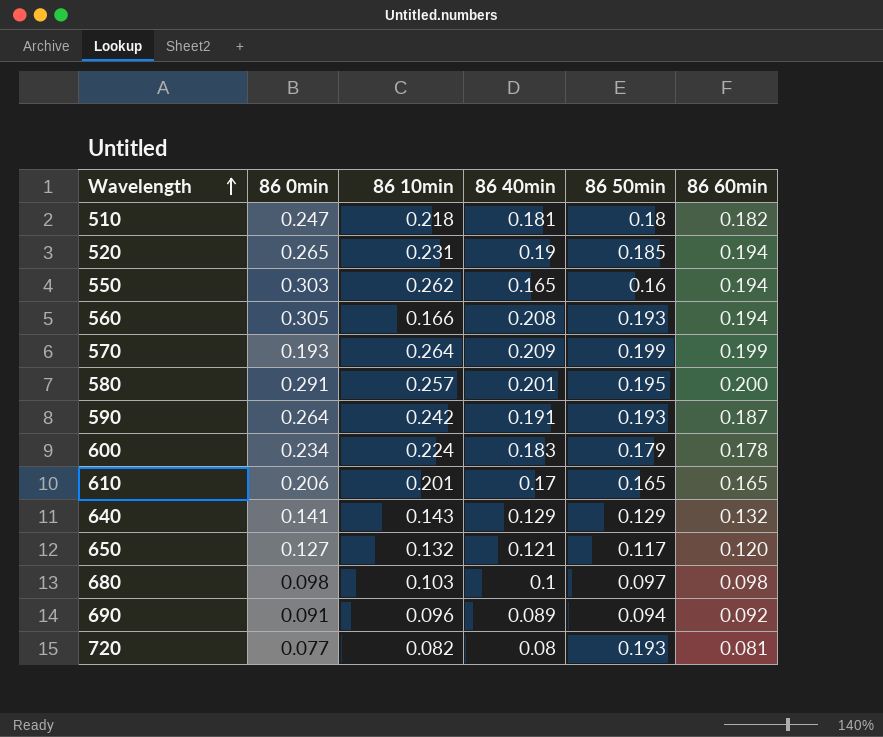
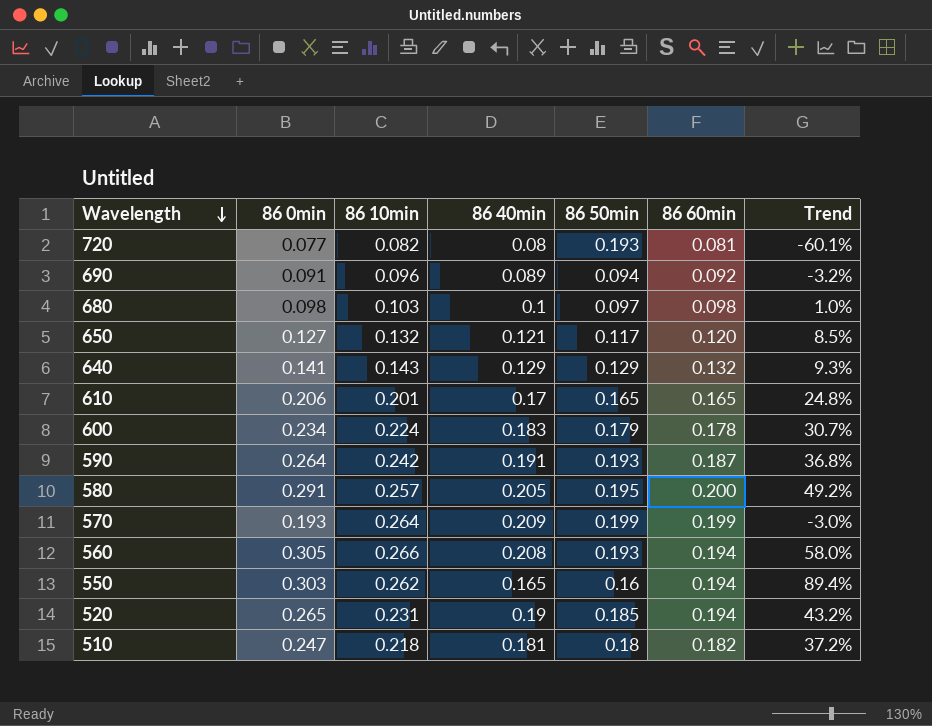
row order: Wavelength ascending -> Wavelength descending
column Trend | formula: none -> ([86 0min] - [86 50min]) / [86 50min]
580 | 86 40min: 0.201 -> 0.205
560 | 86 10min: 0.166 -> 0.266

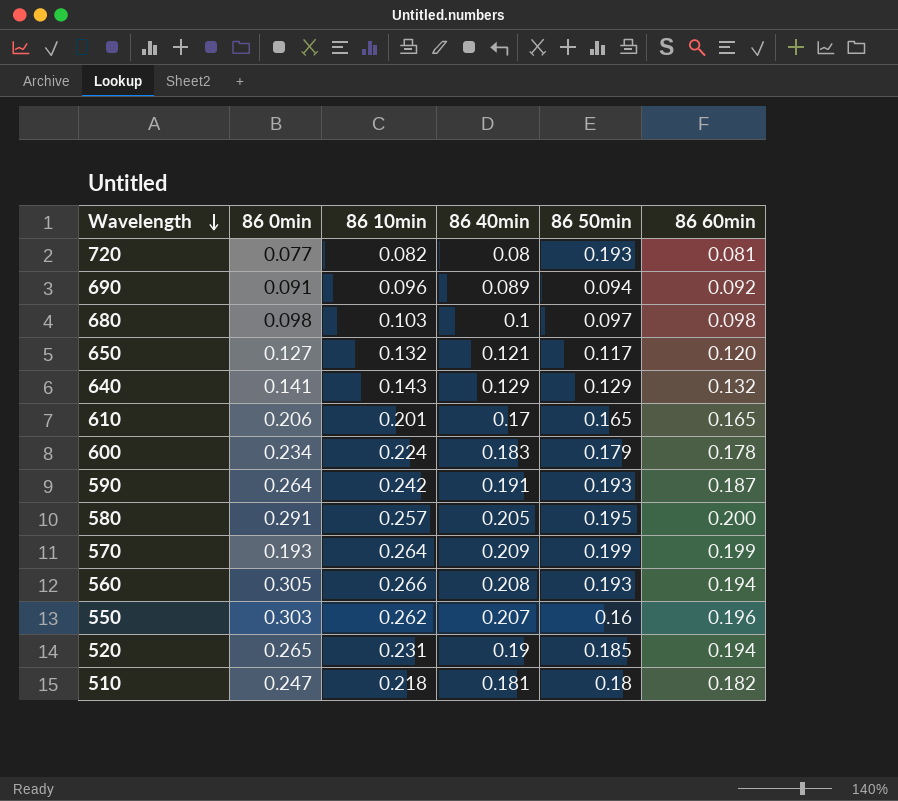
column Trend | formula: ([86 0min] - [86 50min]) / [86 50min] -> none
550 | 86 40min: 0.165 -> 0.207
550 | 86 60min: 0.194 -> 0.196

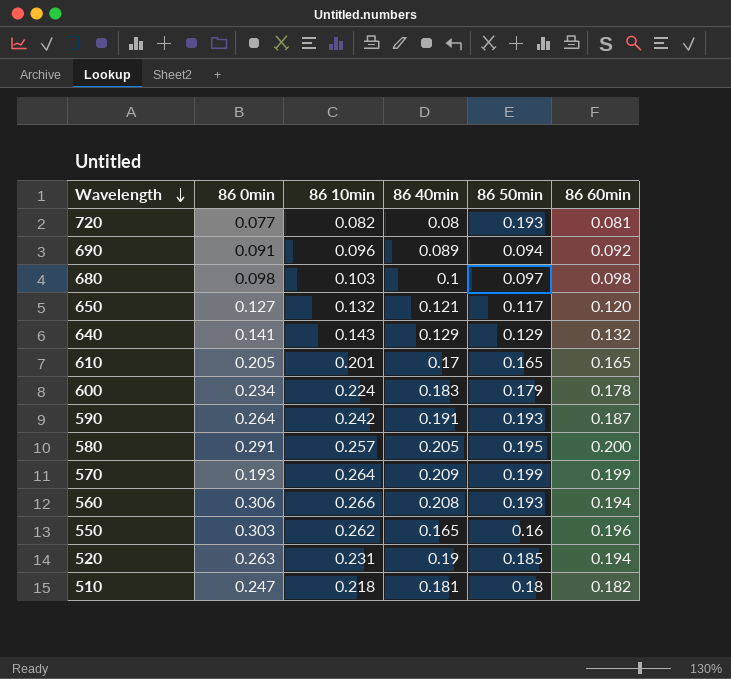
610 | 86 0min: 0.206 -> 0.205
560 | 86 0min: 0.305 -> 0.306
550 | 86 40min: 0.207 -> 0.165
520 | 86 0min: 0.265 -> 0.263

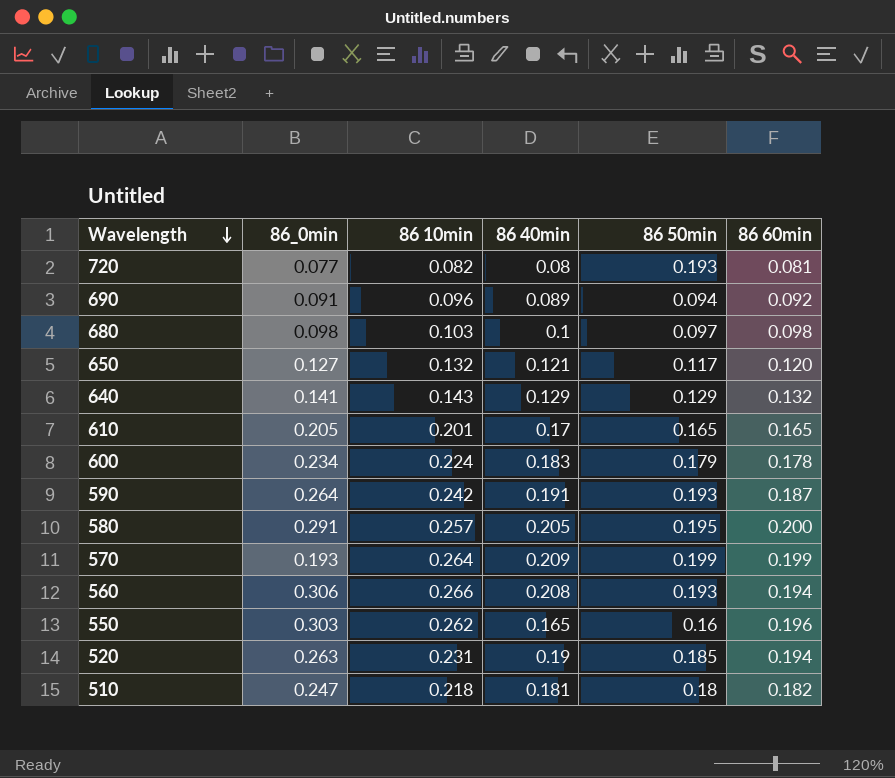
column name: 86 0min -> 86_0min

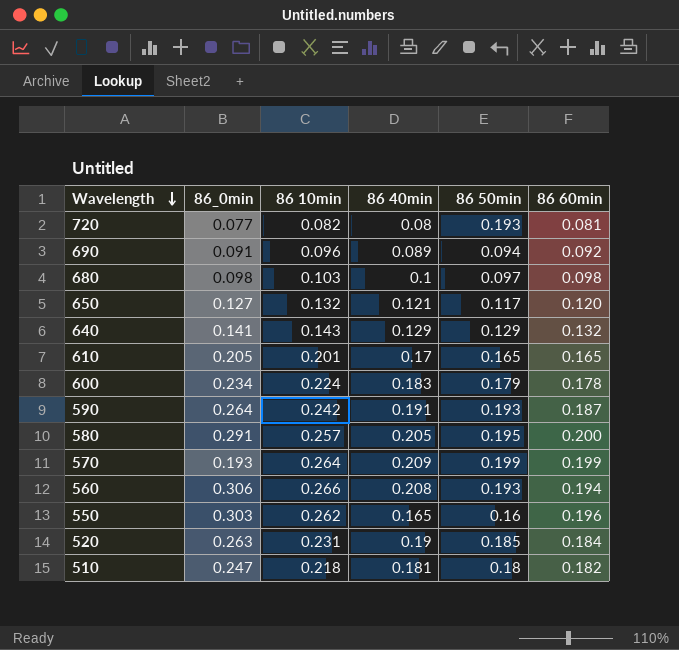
520 | 86 60min: 0.194 -> 0.184

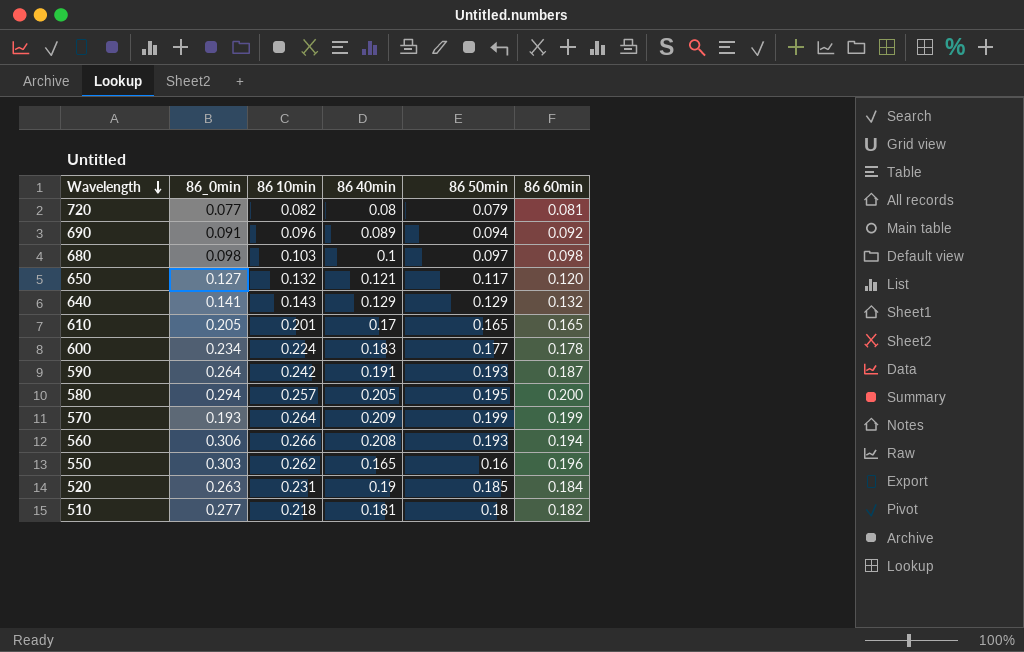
720 | 86 50min: 0.193 -> 0.079
600 | 86 50min: 0.179 -> 0.177
580 | 86_0min: 0.291 -> 0.294
510 | 86_0min: 0.247 -> 0.277

